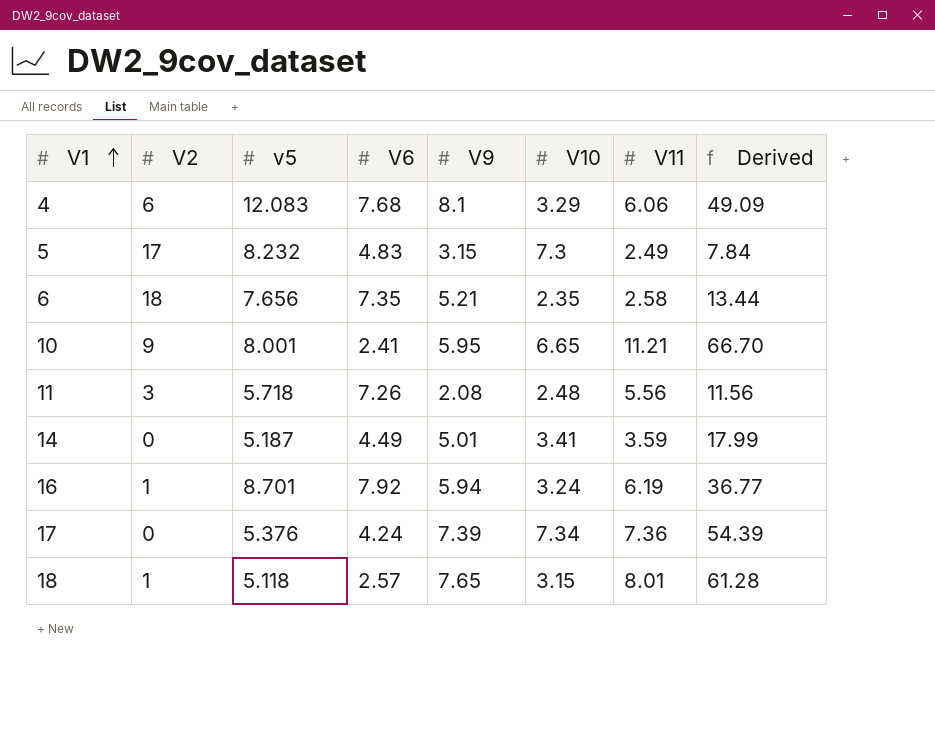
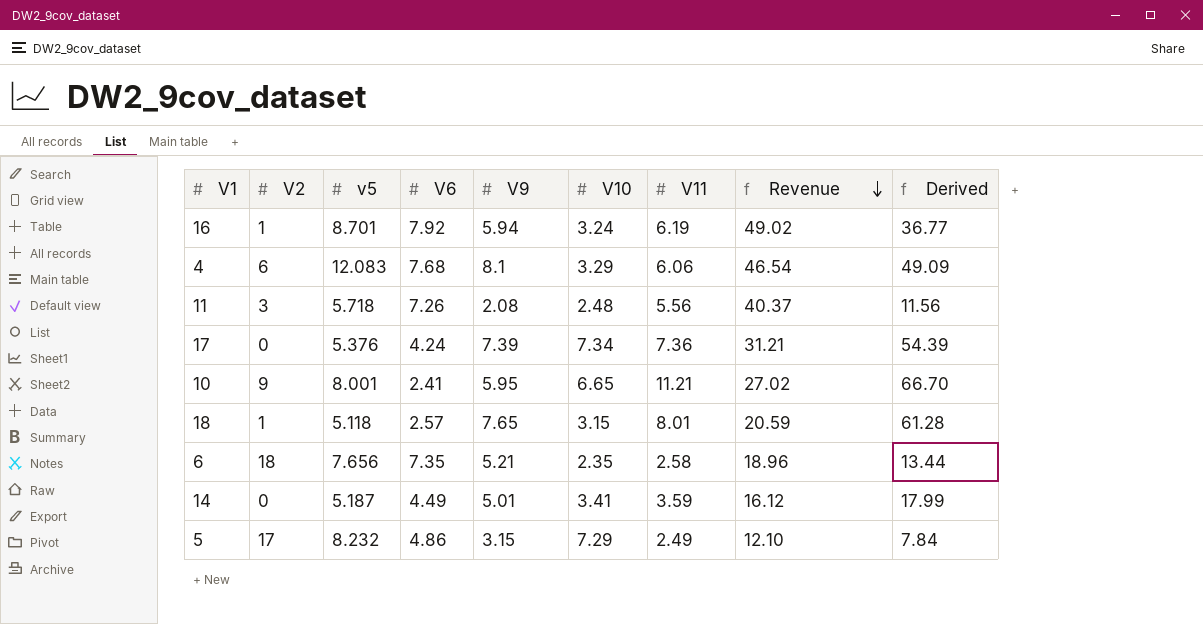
row order: V1 ascending -> Revenue descending
column Revenue | formula: none -> [V6] * [V11]
5 | V6: 4.83 -> 4.86
5 | V10: 7.3 -> 7.29

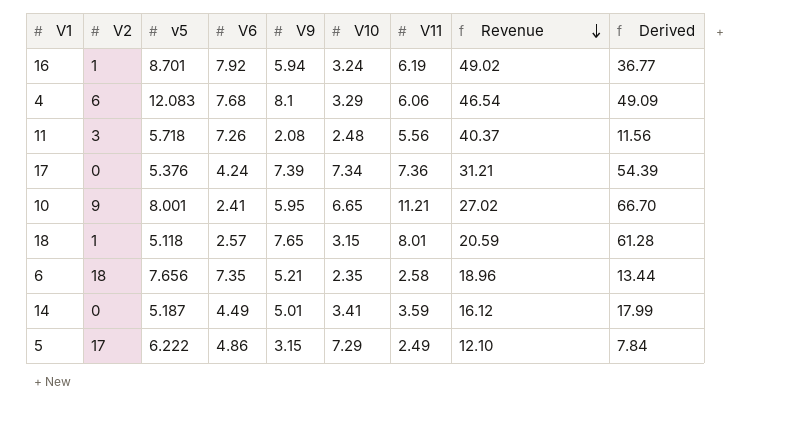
5 | v5: 8.232 -> 6.222

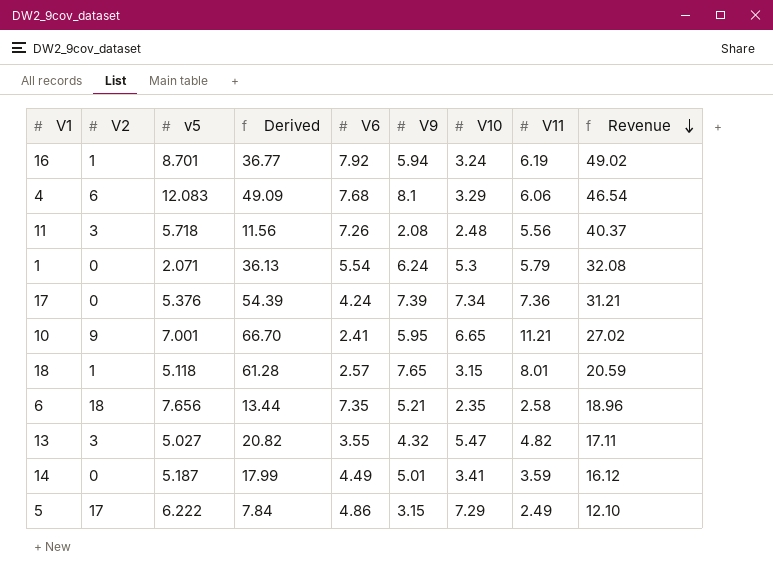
column Derived | position: 9 -> 4
row 1: none -> 0 | 2.071 | 36.13 | 5.54 | 6.24 | 5.3 | 5.79 | 32.08
10 | v5: 8.001 -> 7.001
row 13: none -> 3 | 5.027 | 20.82 | 3.55 | 4.32 | 5.47 | 4.82 | 17.11

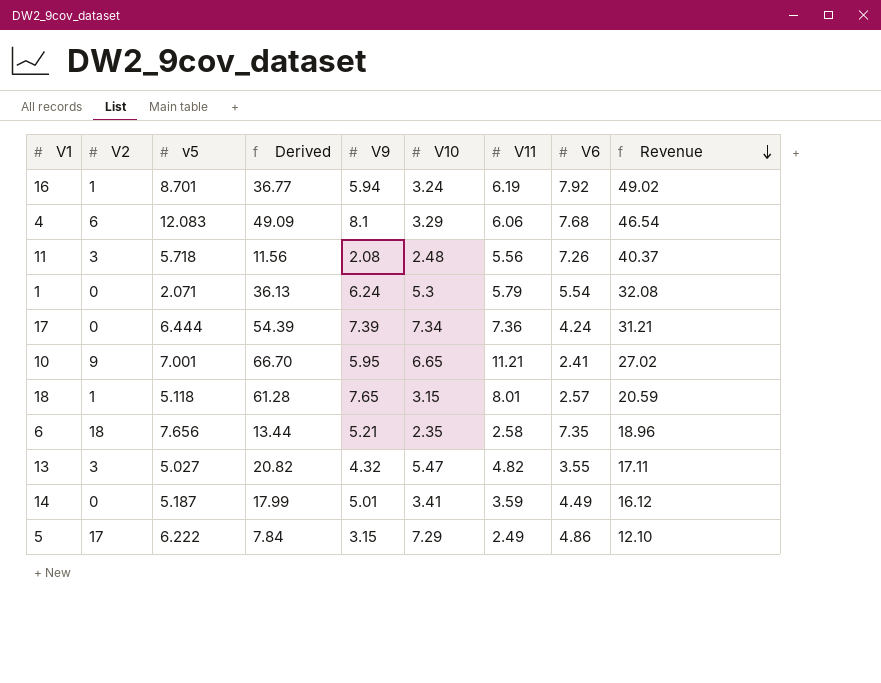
column V6 | position: 5 -> 8
17 | v5: 5.376 -> 6.444

